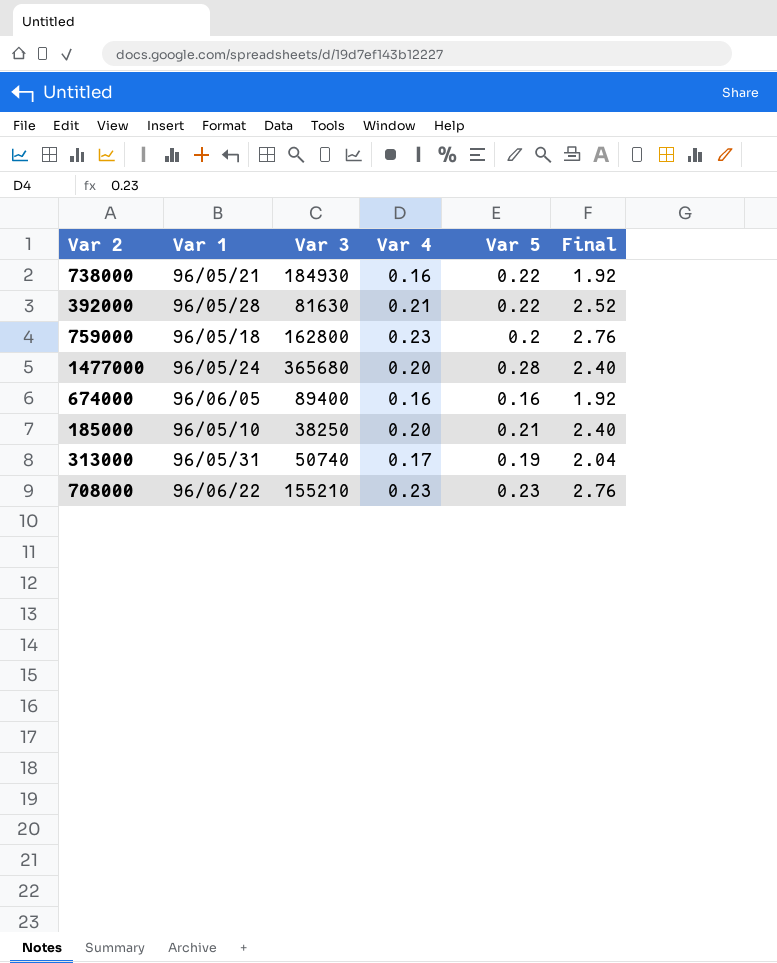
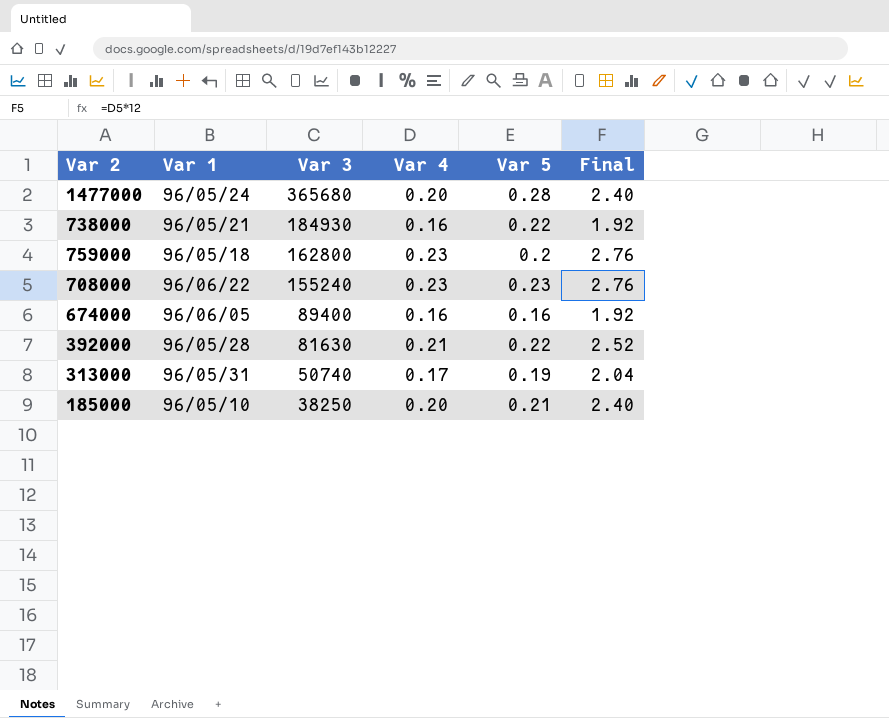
row order: none -> Var 3 descending
708000 | Var 3: 155210 -> 155240

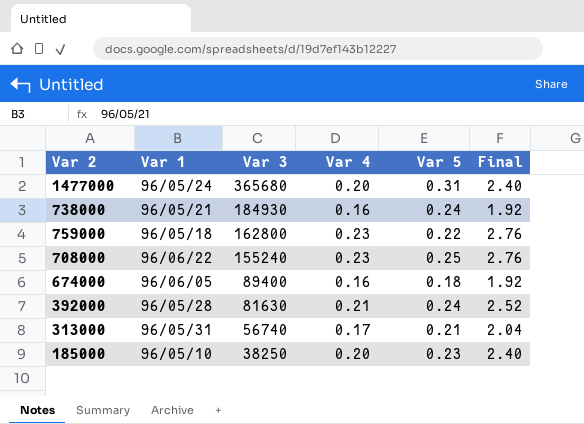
1477000 | Var 5: 0.28 -> 0.31
738000 | Var 5: 0.22 -> 0.24
759000 | Var 5: 0.2 -> 0.22
708000 | Var 5: 0.23 -> 0.25
674000 | Var 5: 0.16 -> 0.18
392000 | Var 5: 0.22 -> 0.24
313000 | Var 3: 50740 -> 56740
313000 | Var 5: 0.19 -> 0.21
185000 | Var 5: 0.21 -> 0.23

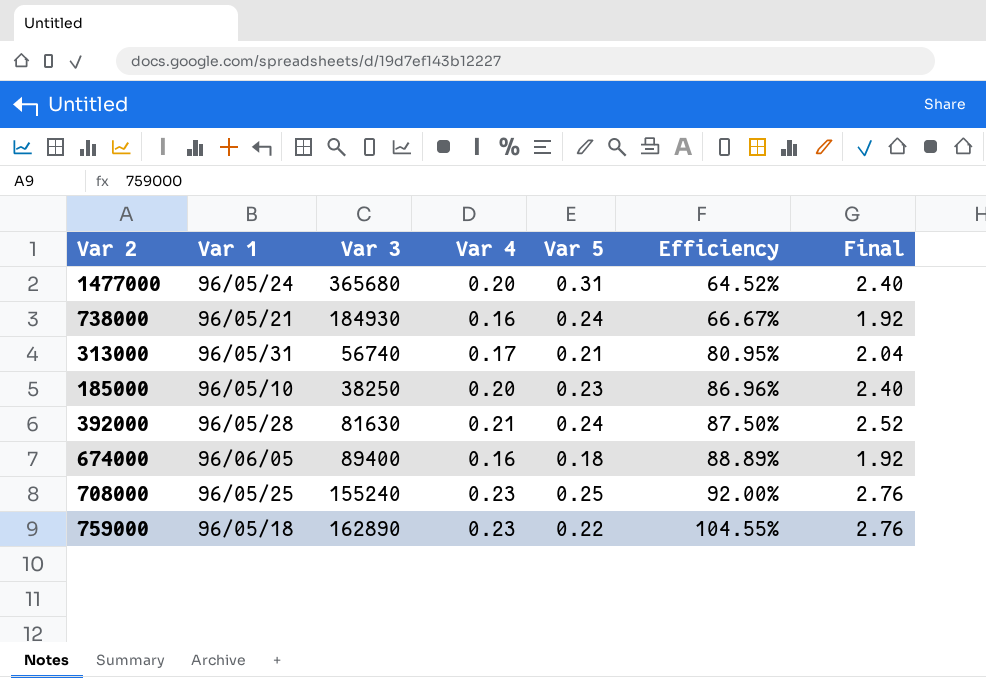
row order: Var 3 descending -> Efficiency ascending
column Efficiency | formula: none -> [Var 4] / [Var 5]
708000 | Var 1: 96/06/22 -> 96/05/25
759000 | Var 3: 162800 -> 162890

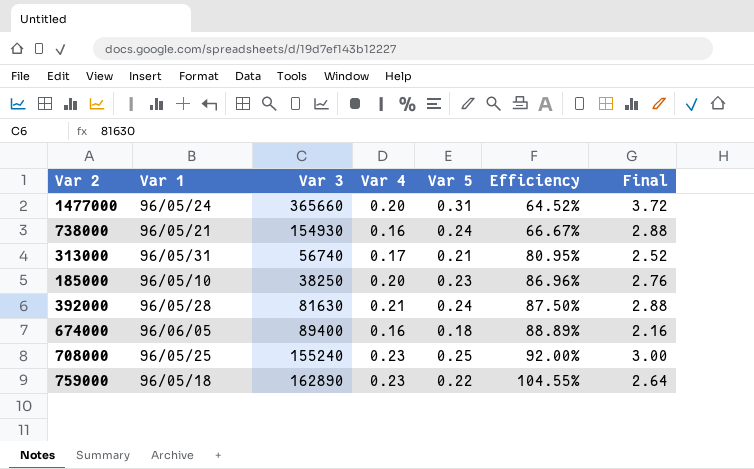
column Final | formula: [Var 4] * 12 -> [Var 5] * 12
1477000 | Var 3: 365680 -> 365660
738000 | Var 3: 184930 -> 154930

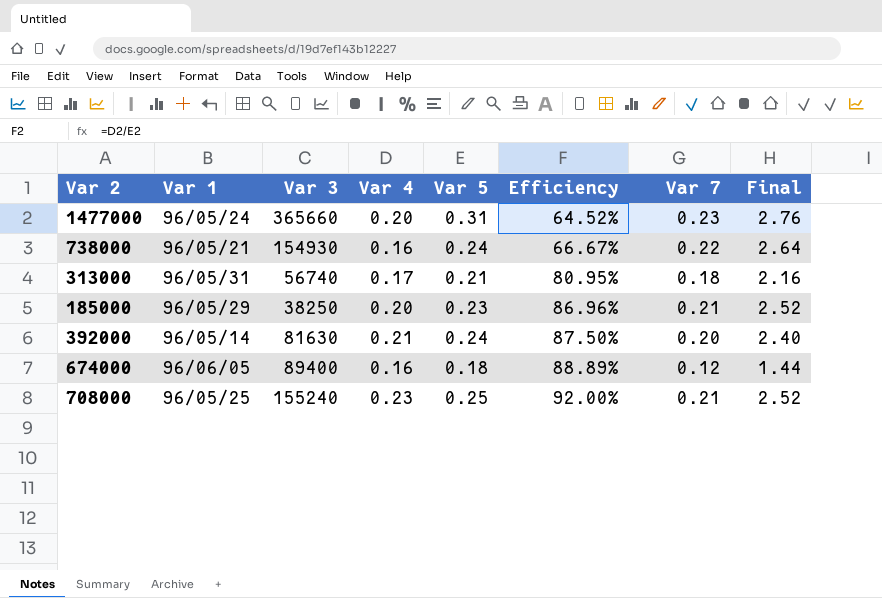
column Var 7 | position: none -> 7
column Final | formula: [Var 5] * 12 -> [Var 7] * 12
row 759000: 96/05/18 | 162890 | 0.23 | 0.22 | 104.55% | 2.64 -> none
185000 | Var 1: 96/05/10 -> 96/05/29
392000 | Var 1: 96/05/28 -> 96/05/14

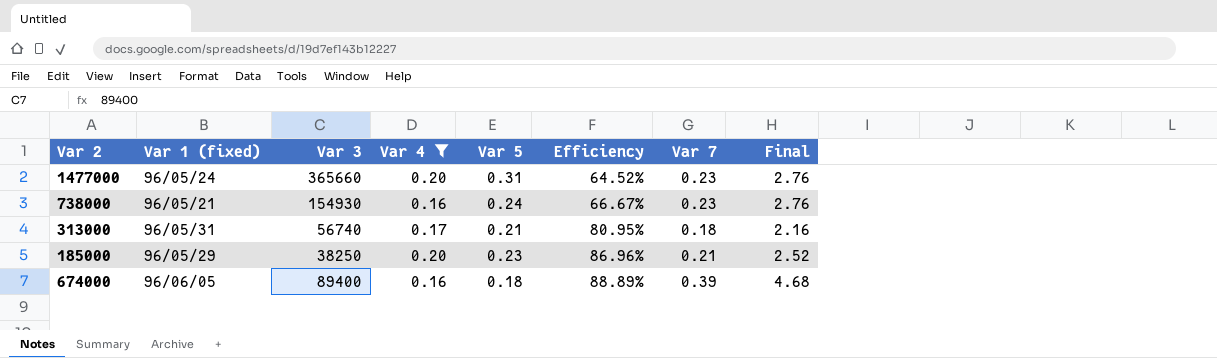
filter: none -> Var 4 <= 0.20
column name: Var 1 -> Var 1 (fixed)
738000 | Var 7: 0.22 -> 0.23
738000 | Final: 2.64 -> 2.76
674000 | Var 7: 0.12 -> 0.39
674000 | Final: 1.44 -> 4.68

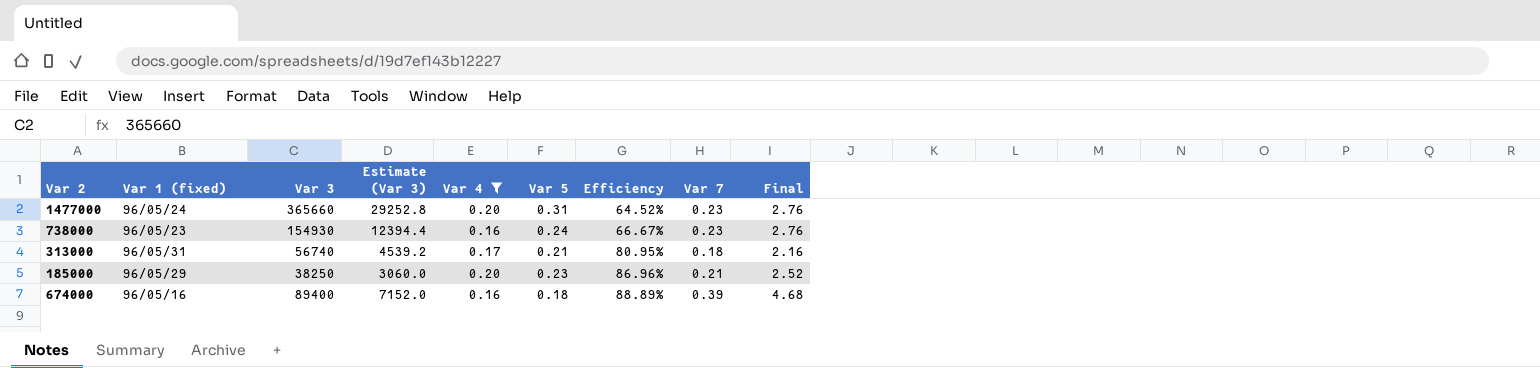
column Estimate (Var 3) | formula: none -> [Var 3] * 0.08
738000 | Var 1 (fixed): 96/05/21 -> 96/05/23
674000 | Var 1 (fixed): 96/06/05 -> 96/05/16

